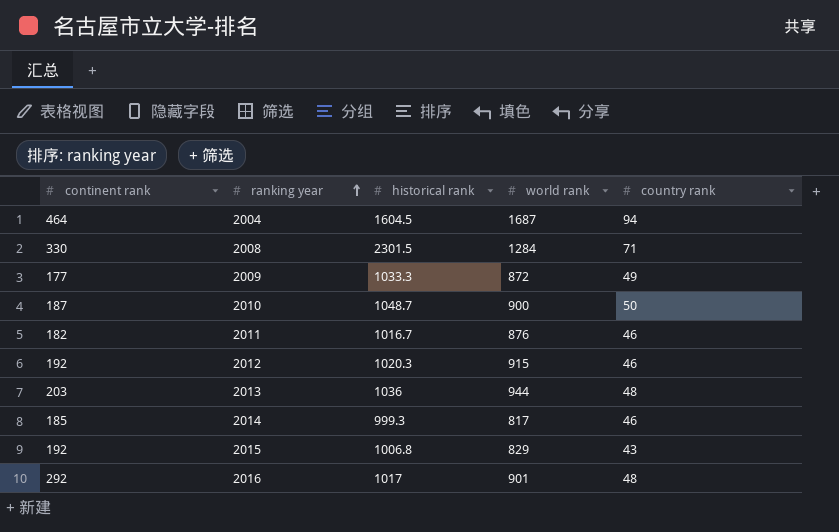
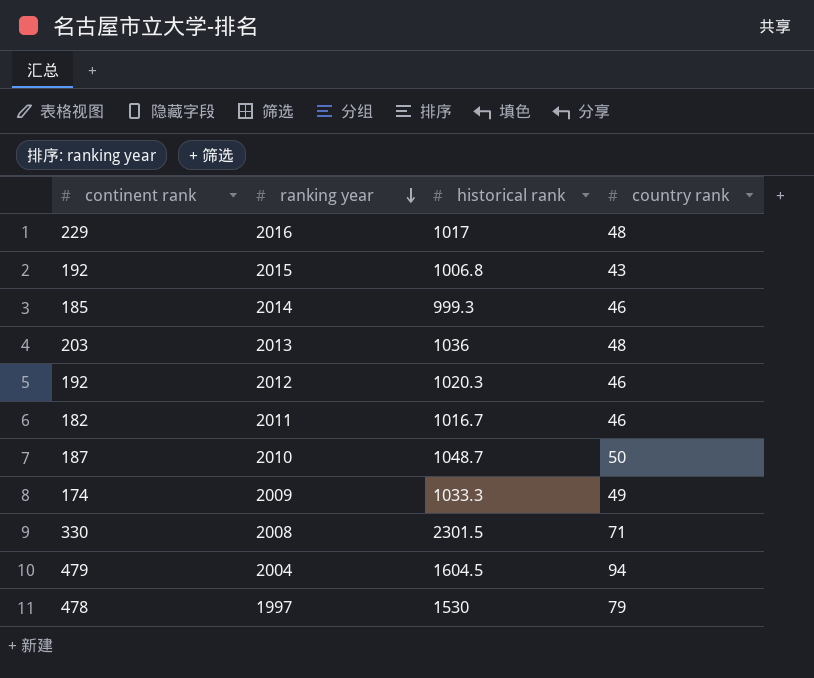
row order: ranking year ascending -> ranking year descending
column world rank | position: 4 -> none
2016 | continent rank: 292 -> 229
2009 | continent rank: 177 -> 174
2004 | continent rank: 464 -> 479
row 1997: none -> 478 | 1530 | 79

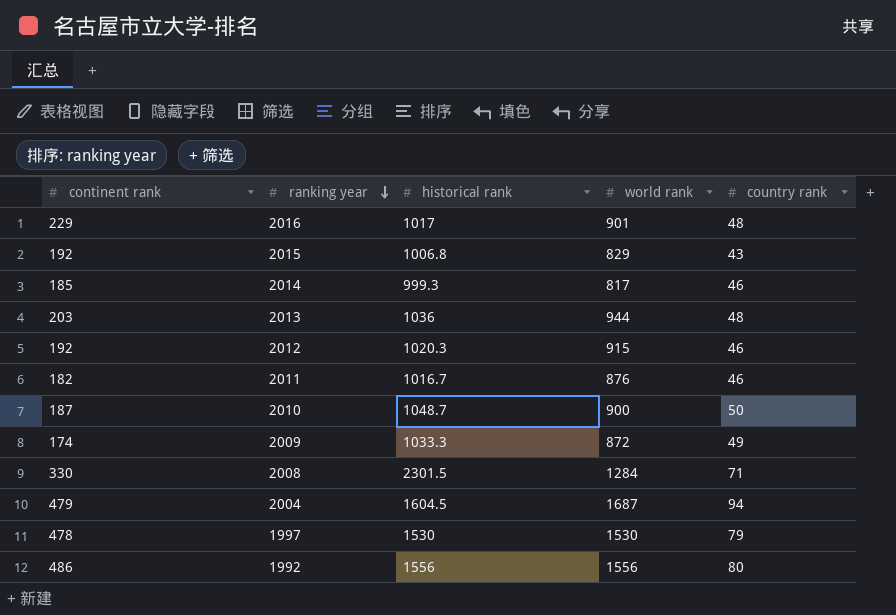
column world rank | position: none -> 4
row 1992: none -> 486 | 1556 | 1556 | 80

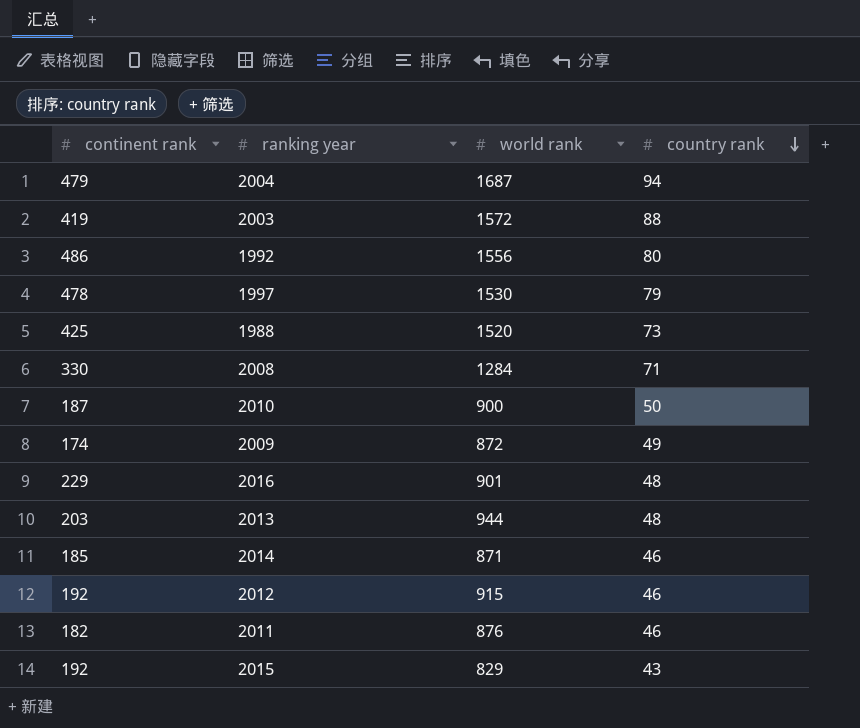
row order: ranking year descending -> country rank descending
column historical rank | position: 3 -> none
row 2003: none -> 419 | 1572 | 88
row 1988: none -> 425 | 1520 | 73
2014 | world rank: 817 -> 871

